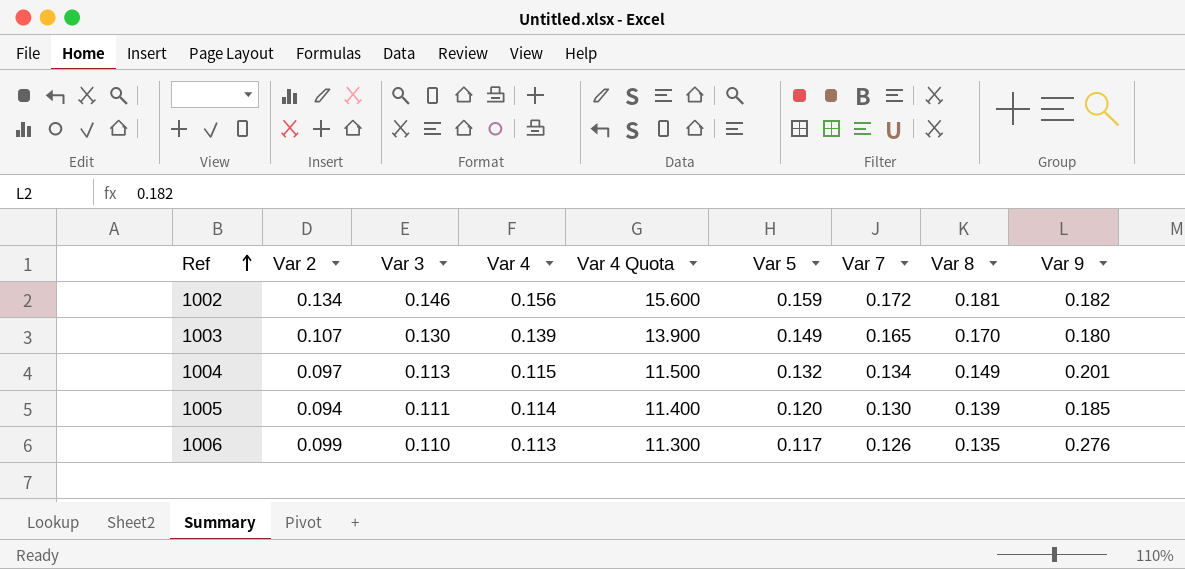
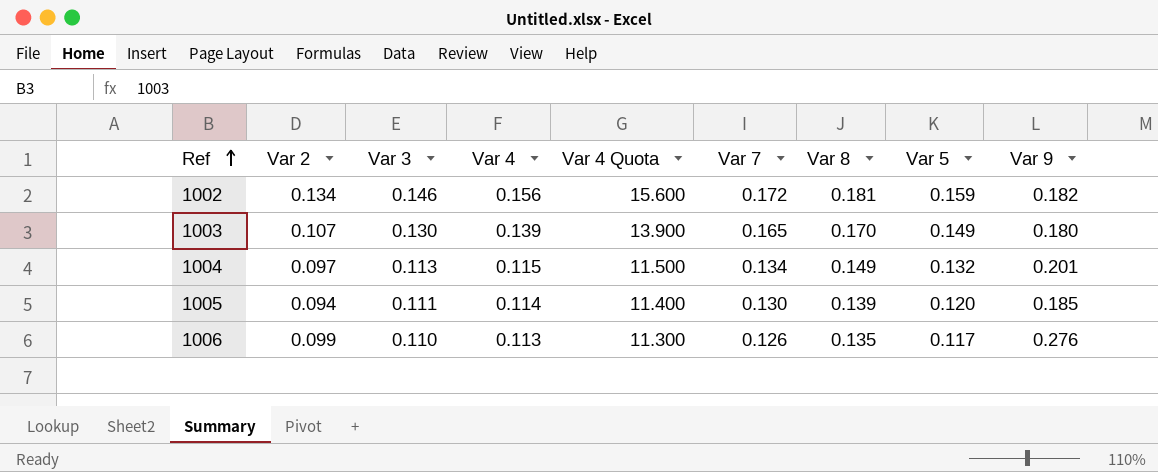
column Var 5 | position: 6 -> 8

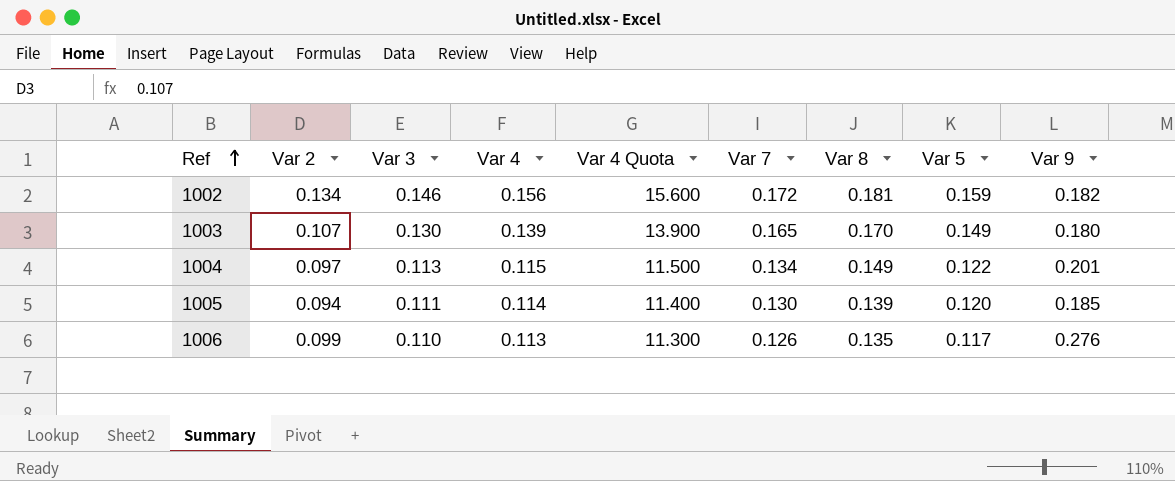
1004 | Var 5: 0.132 -> 0.122

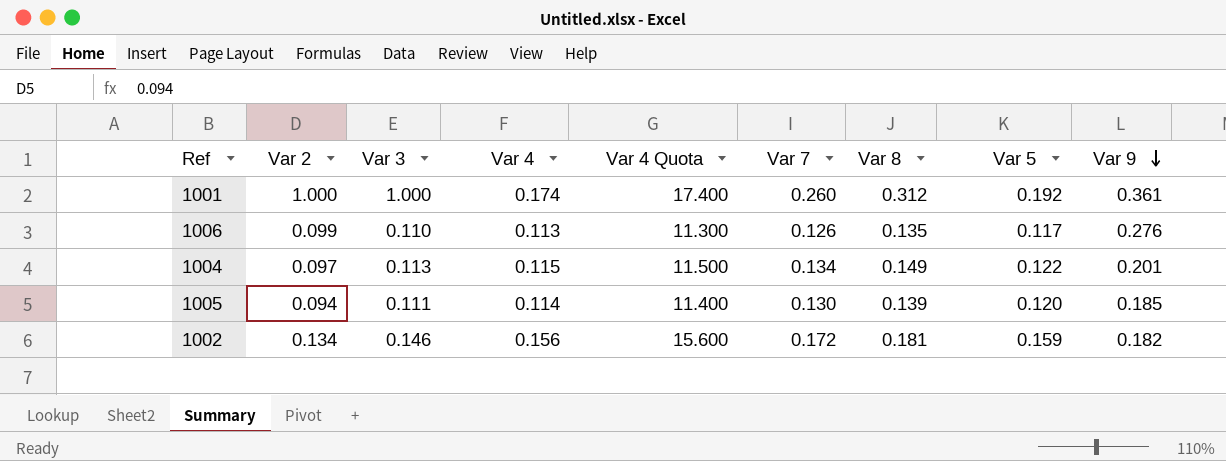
row order: Ref ascending -> Var 9 descending
row 1003: 0.107 | 0.130 | 0.139 | 13.900 | 0.165 | 0.170 | 0.149 | 0.180 -> none
row 1001: none -> 1.000 | 1.000 | 0.174 | 17.400 | 0.260 | 0.312 | 0.192 | 0.361

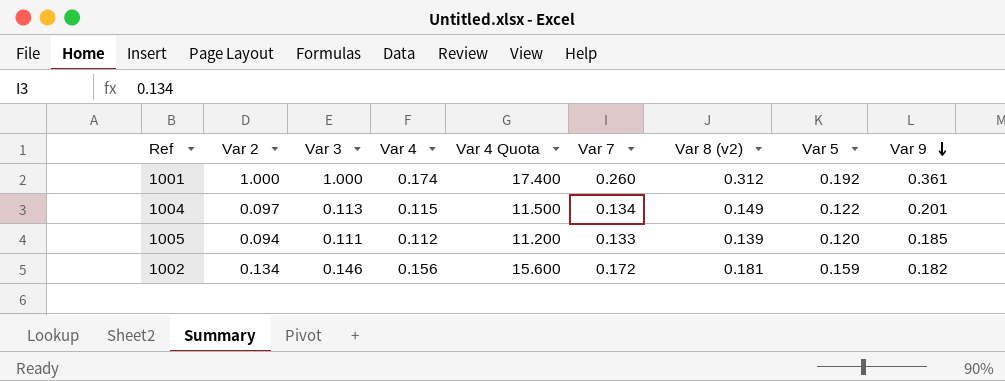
column name: Var 8 -> Var 8 (v2)
row 1006: 0.099 | 0.110 | 0.113 | 11.300 | 0.126 | 0.135 | 0.117 | 0.276 -> none
1005 | Var 4: 0.114 -> 0.112
1005 | Var 4 Quota: 11.400 -> 11.200
1005 | Var 7: 0.130 -> 0.133

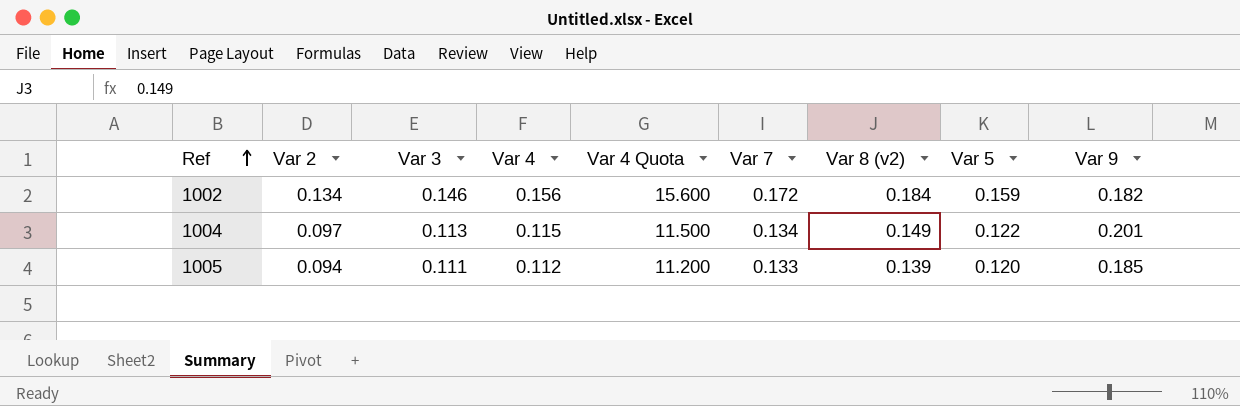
row order: Var 9 descending -> Ref ascending
row 1001: 1.000 | 1.000 | 0.174 | 17.400 | 0.260 | 0.312 | 0.192 | 0.361 -> none
1002 | Var 8 (v2): 0.181 -> 0.184

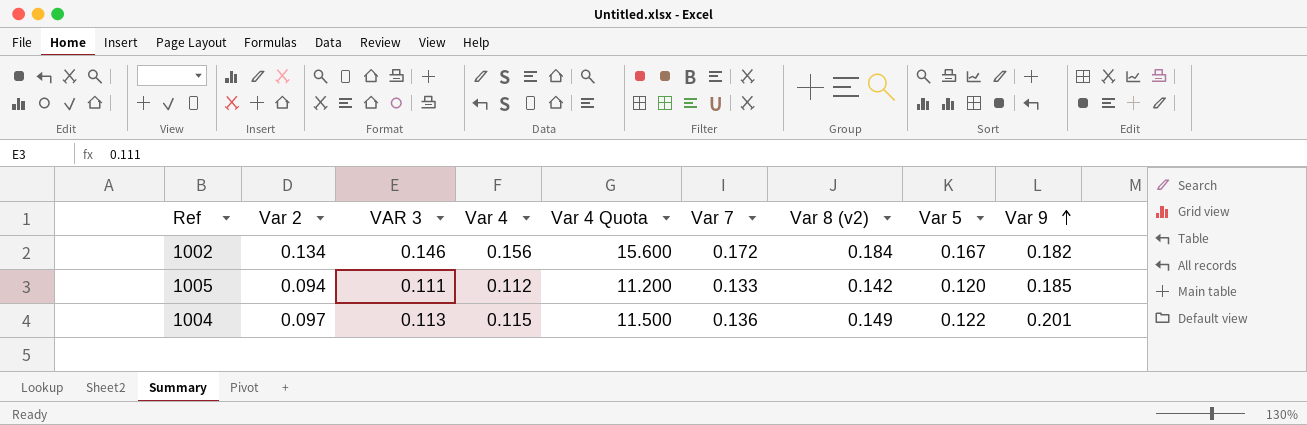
row order: Ref ascending -> Var 9 ascending
column name: Var 3 -> VAR 3
1002 | Var 5: 0.159 -> 0.167
1005 | Var 8 (v2): 0.139 -> 0.142
1004 | Var 7: 0.134 -> 0.136

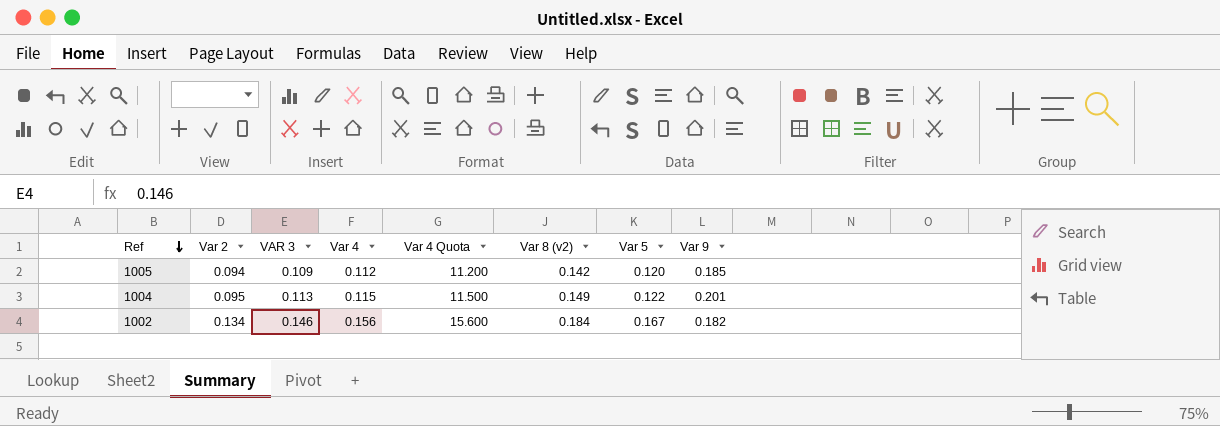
row order: Var 9 ascending -> Ref descending
column Var 7 | position: 6 -> none
1005 | VAR 3: 0.111 -> 0.109
1004 | Var 2: 0.097 -> 0.095

